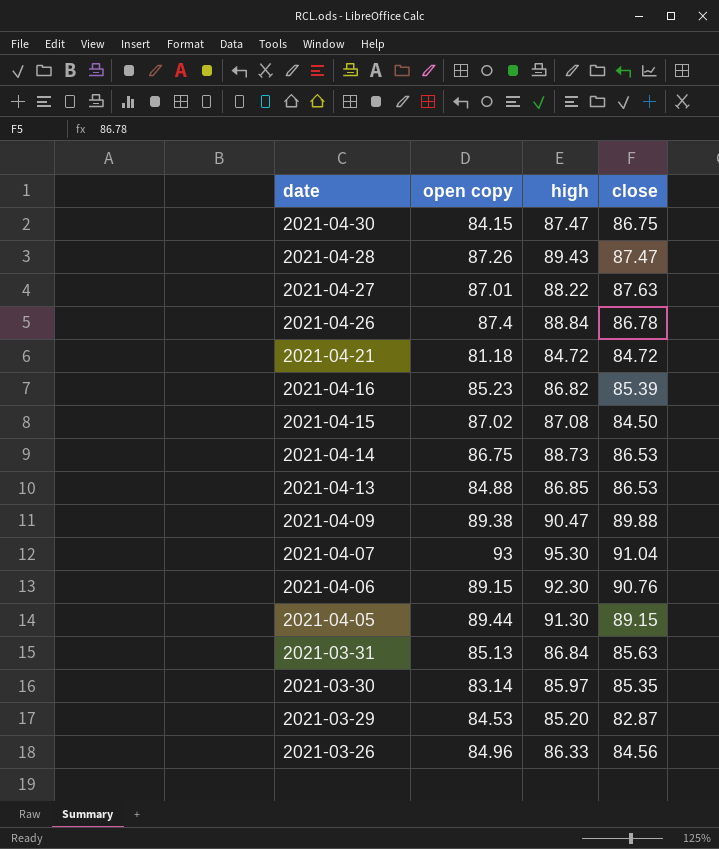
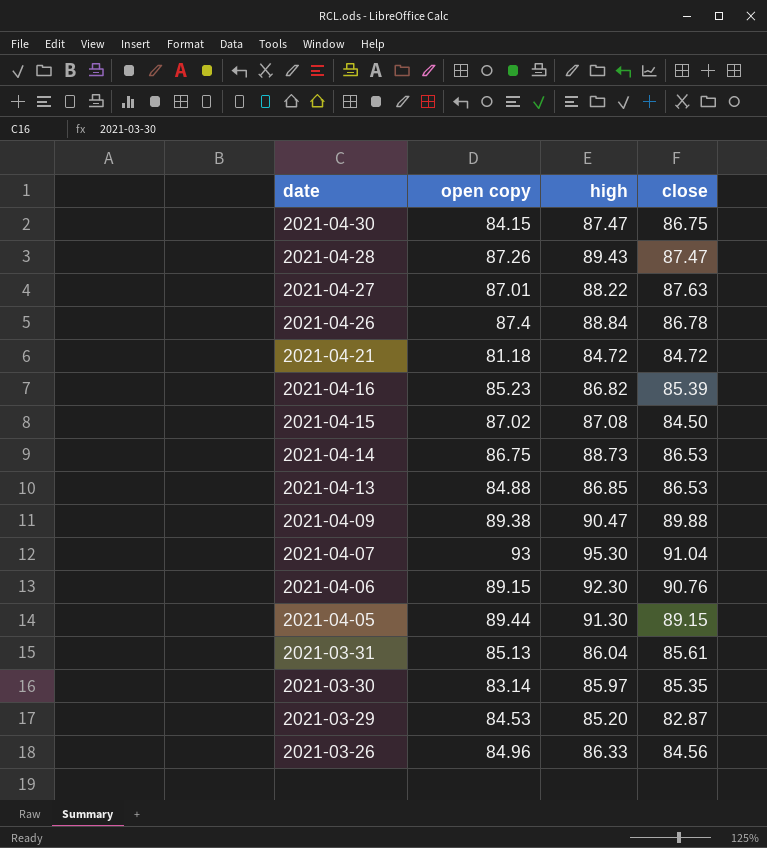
2021-03-31 | high: 86.84 -> 86.04
2021-03-31 | close: 85.63 -> 85.61

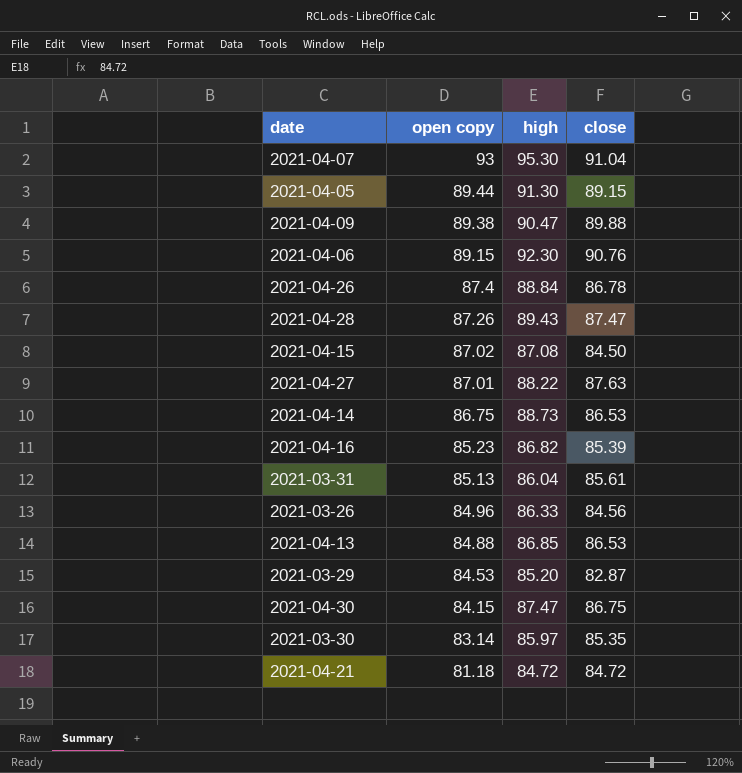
row order: date descending -> open copy descending

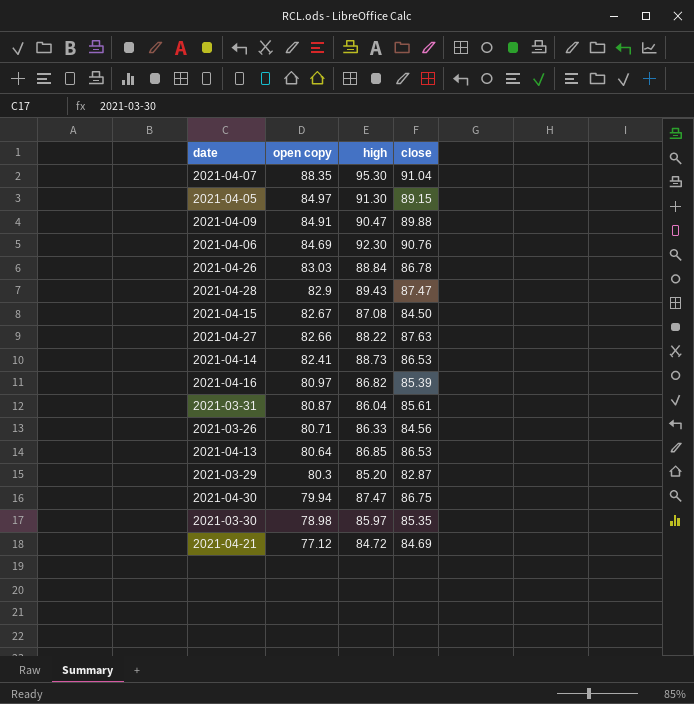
2021-04-07 | open copy: 93 -> 88.35
2021-04-05 | open copy: 89.44 -> 84.97
2021-04-09 | open copy: 89.38 -> 84.91
2021-04-06 | open copy: 89.15 -> 84.69
2021-04-26 | open copy: 87.4 -> 83.03
2021-04-28 | open copy: 87.26 -> 82.9
2021-04-15 | open copy: 87.02 -> 82.67
2021-04-27 | open copy: 87.01 -> 82.66
2021-04-14 | open copy: 86.75 -> 82.41
2021-04-16 | open copy: 85.23 -> 80.97
2021-03-31 | open copy: 85.13 -> 80.87
2021-03-26 | open copy: 84.96 -> 80.71
2021-04-13 | open copy: 84.88 -> 80.64
2021-03-29 | open copy: 84.53 -> 80.3
2021-04-30 | open copy: 84.15 -> 79.94
2021-03-30 | open copy: 83.14 -> 78.98
2021-04-21 | open copy: 81.18 -> 77.12
2021-04-21 | close: 84.72 -> 84.69

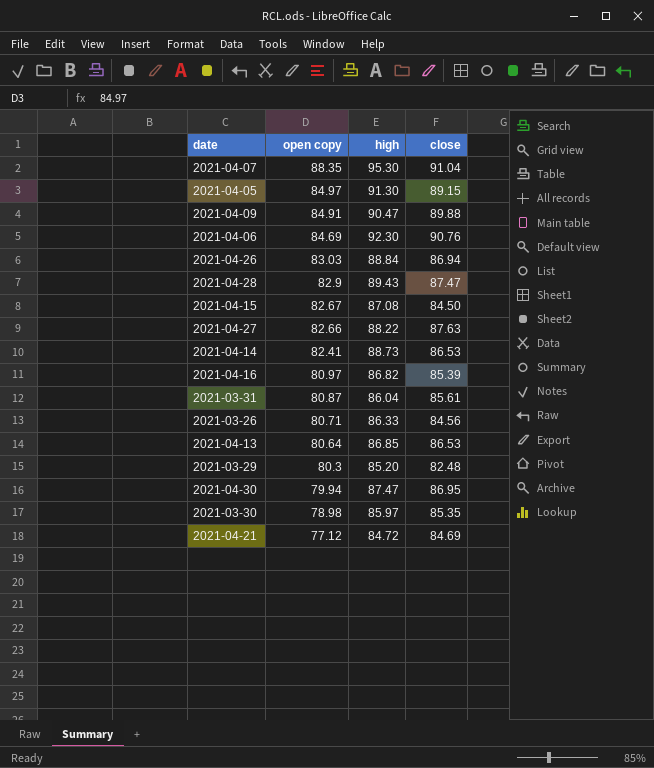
2021-04-26 | close: 86.78 -> 86.94
2021-03-29 | close: 82.87 -> 82.48
2021-04-30 | close: 86.75 -> 86.95

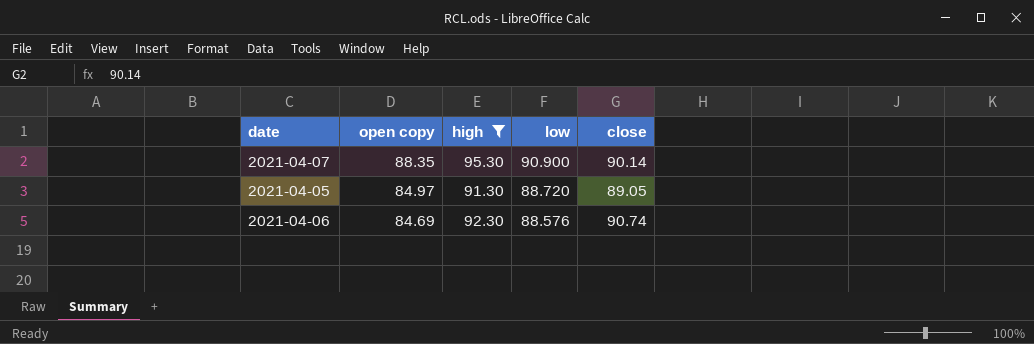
filter: none -> high >= 91.30
column low | position: none -> 4
2021-04-07 | close: 91.04 -> 90.14
2021-04-05 | close: 89.15 -> 89.05
2021-04-06 | close: 90.76 -> 90.74

